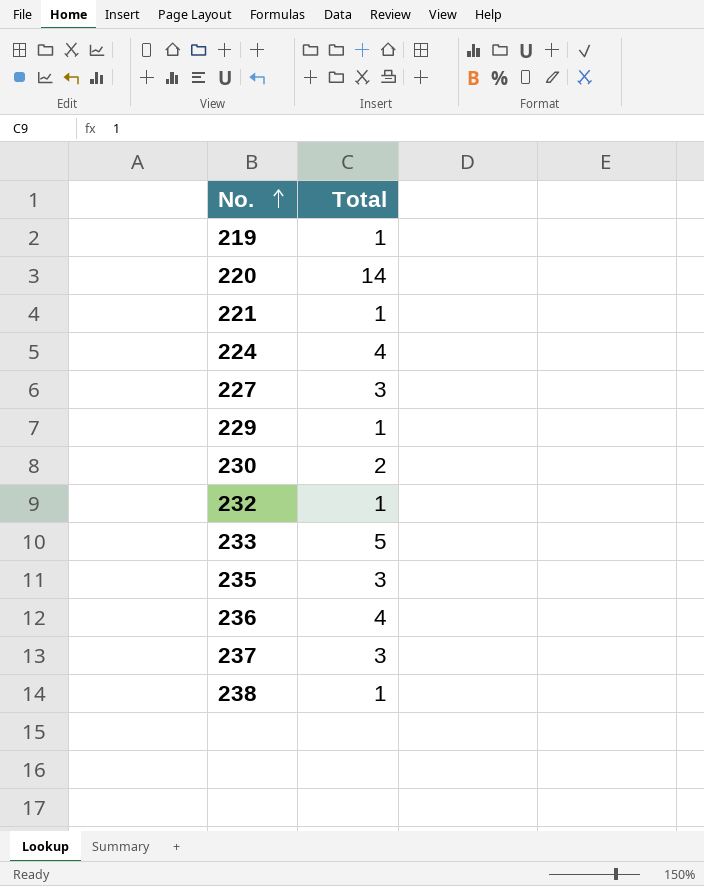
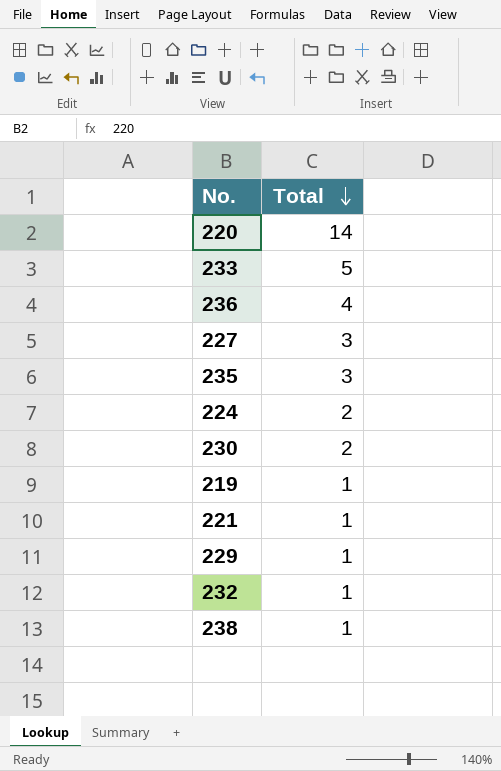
row order: No. ascending -> Total descending
row 237: 3 -> none
224 | Total: 4 -> 2

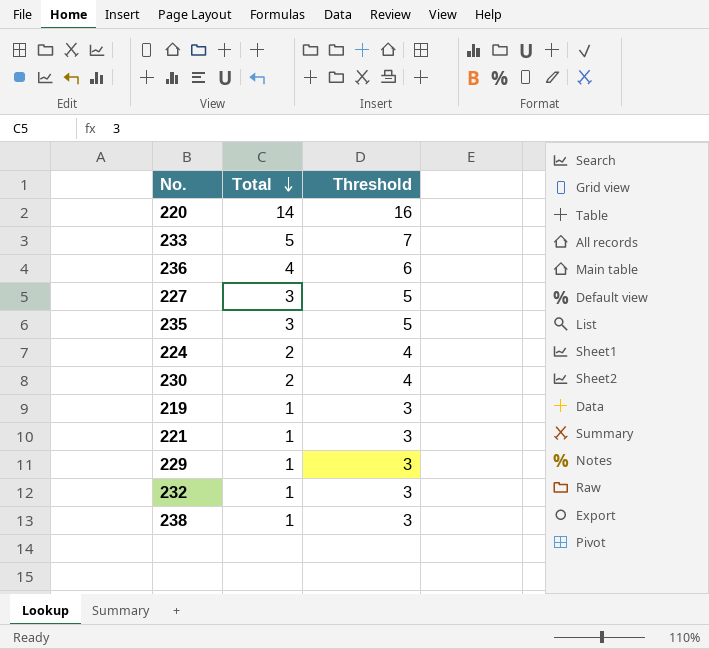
column Threshold | formula: none -> [Total] + 2

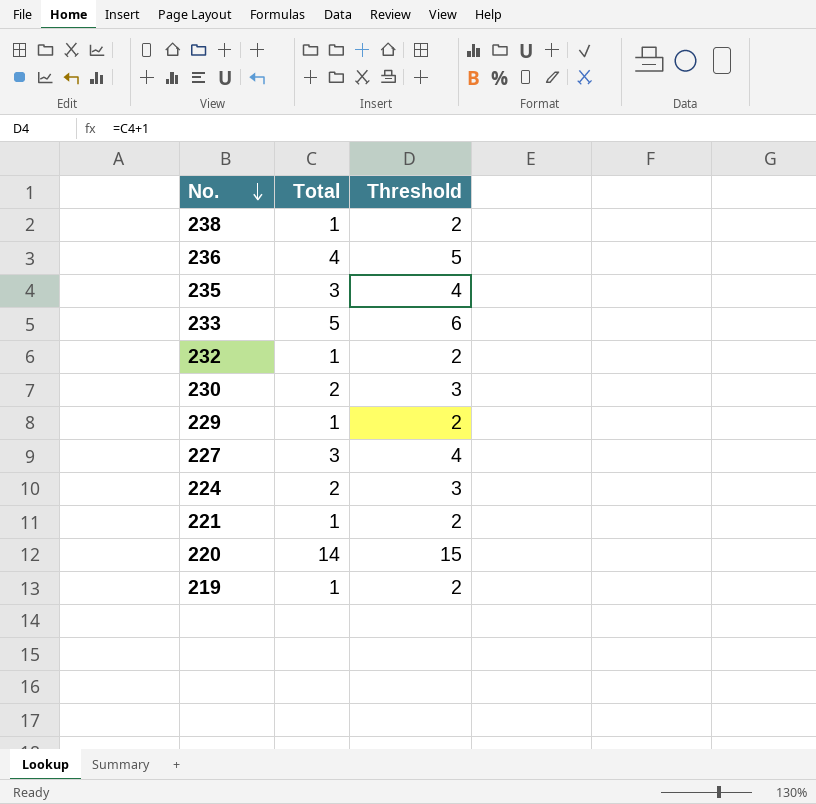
row order: Total descending -> No. descending
column Threshold | formula: [Total] + 2 -> [Total] + 1

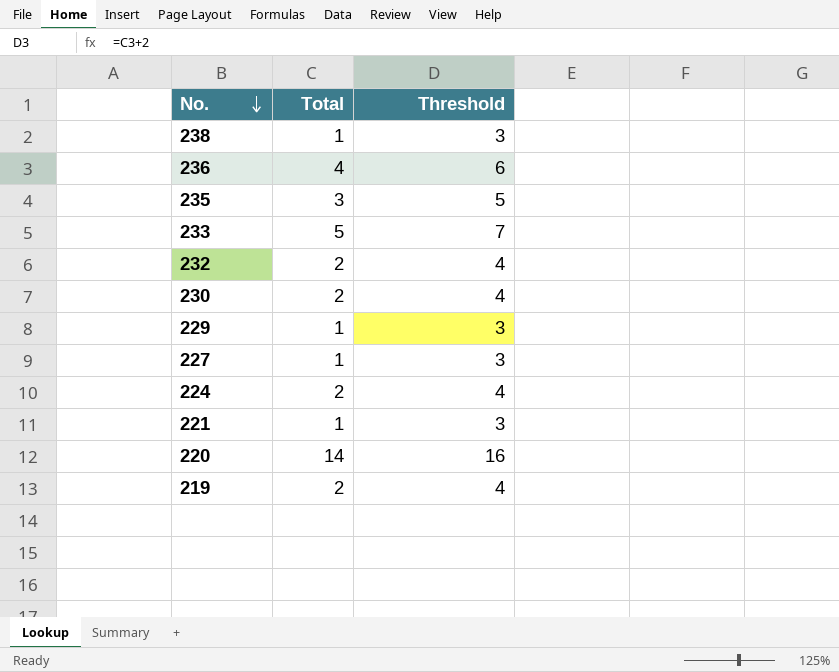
column Threshold | formula: [Total] + 1 -> [Total] + 2
232 | Total: 1 -> 2
227 | Total: 3 -> 1
219 | Total: 1 -> 2

